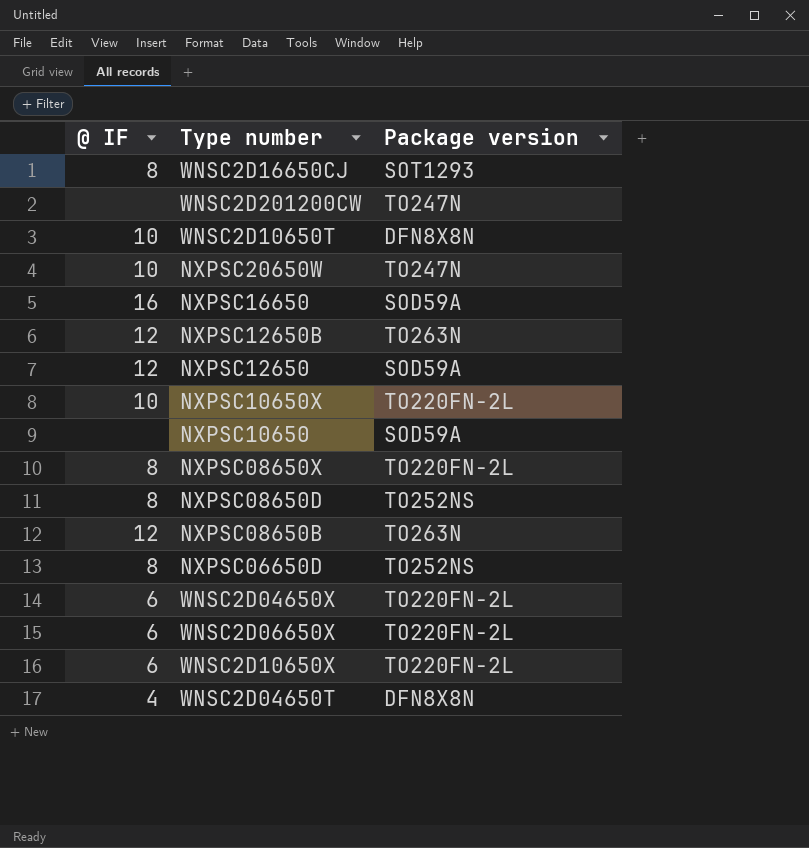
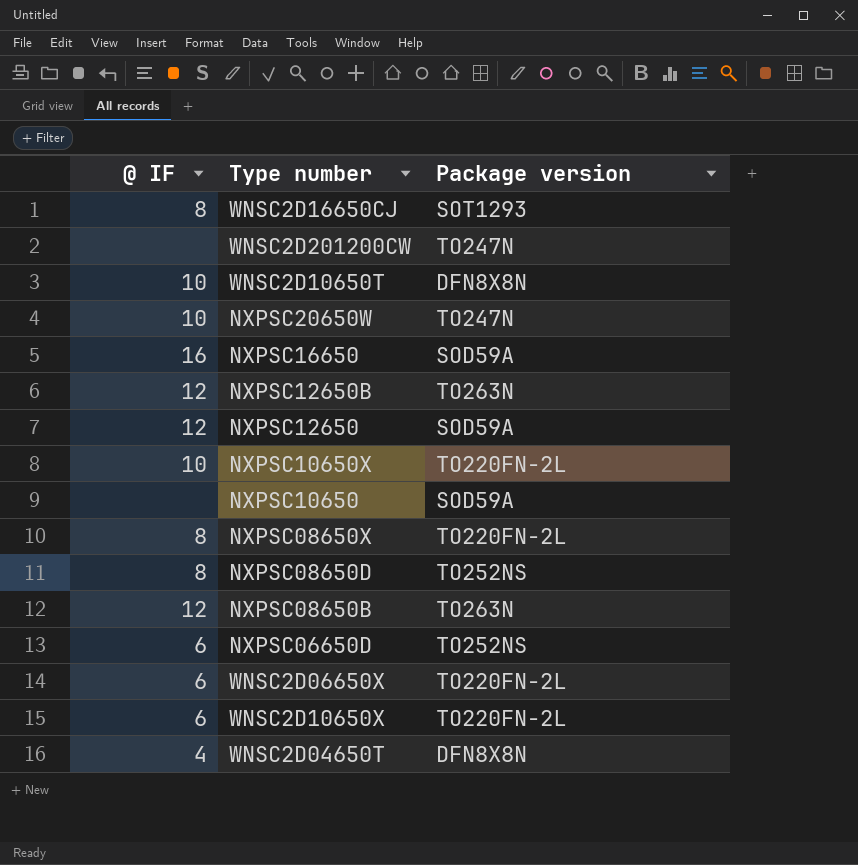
row WNSC2D04650X: 6 | TO220FN-2L -> none
NXPSC06650D | @ IF: 8 -> 6

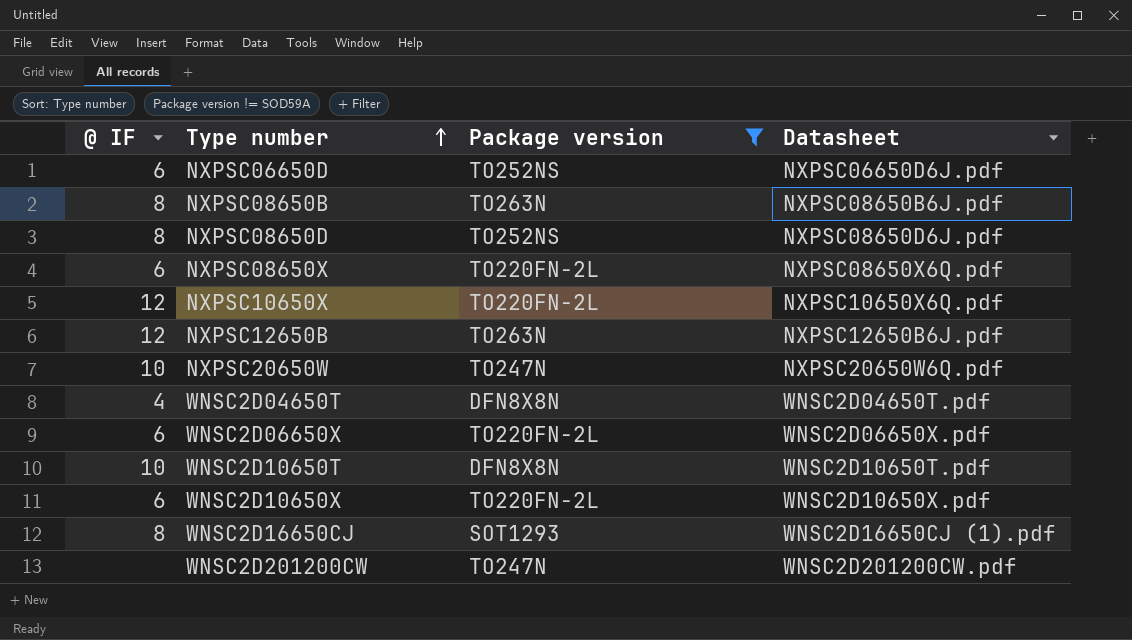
filter: none -> Package version != SOD59A
row order: none -> Type number ascending
column Datasheet | position: none -> 4
NXPSC08650B | @ IF: 12 -> 8
NXPSC08650X | @ IF: 8 -> 6
NXPSC10650X | @ IF: 10 -> 12

